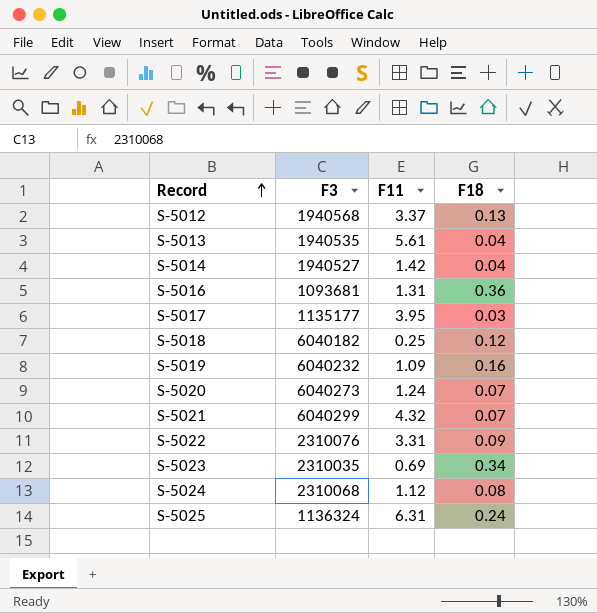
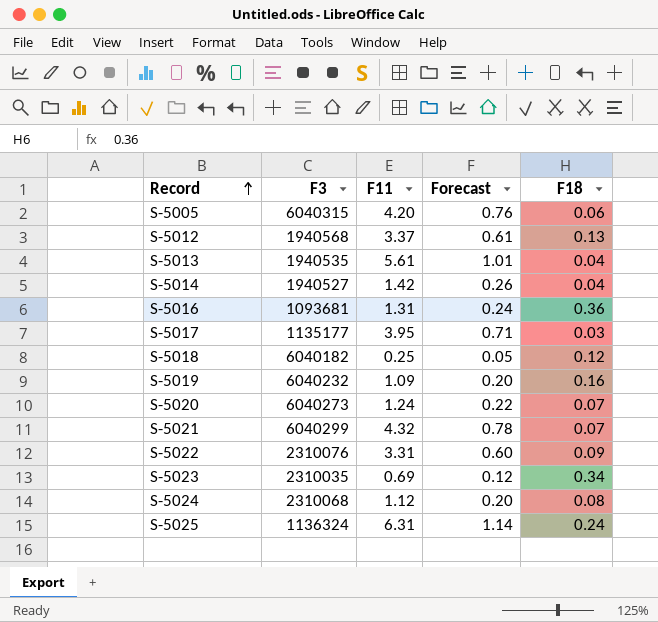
column Forecast | formula: none -> [F11] * 0.18
row S-5005: none -> 6040315 | 4.20 | 0.76 | 0.06

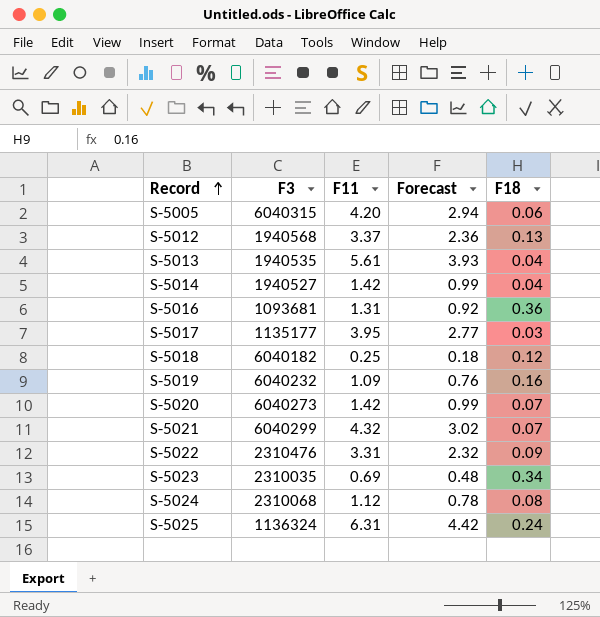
column Forecast | formula: [F11] * 0.18 -> [F11] * 0.7
S-5020 | F11: 1.24 -> 1.42
S-5022 | F3: 2310076 -> 2310476

